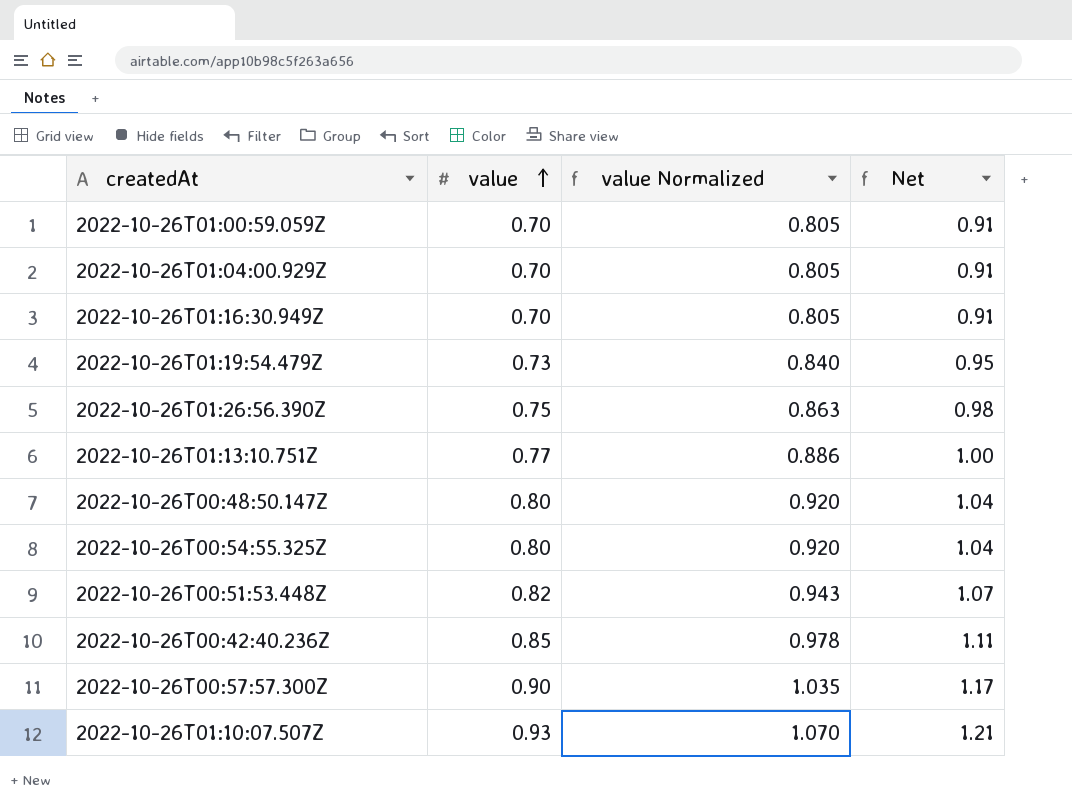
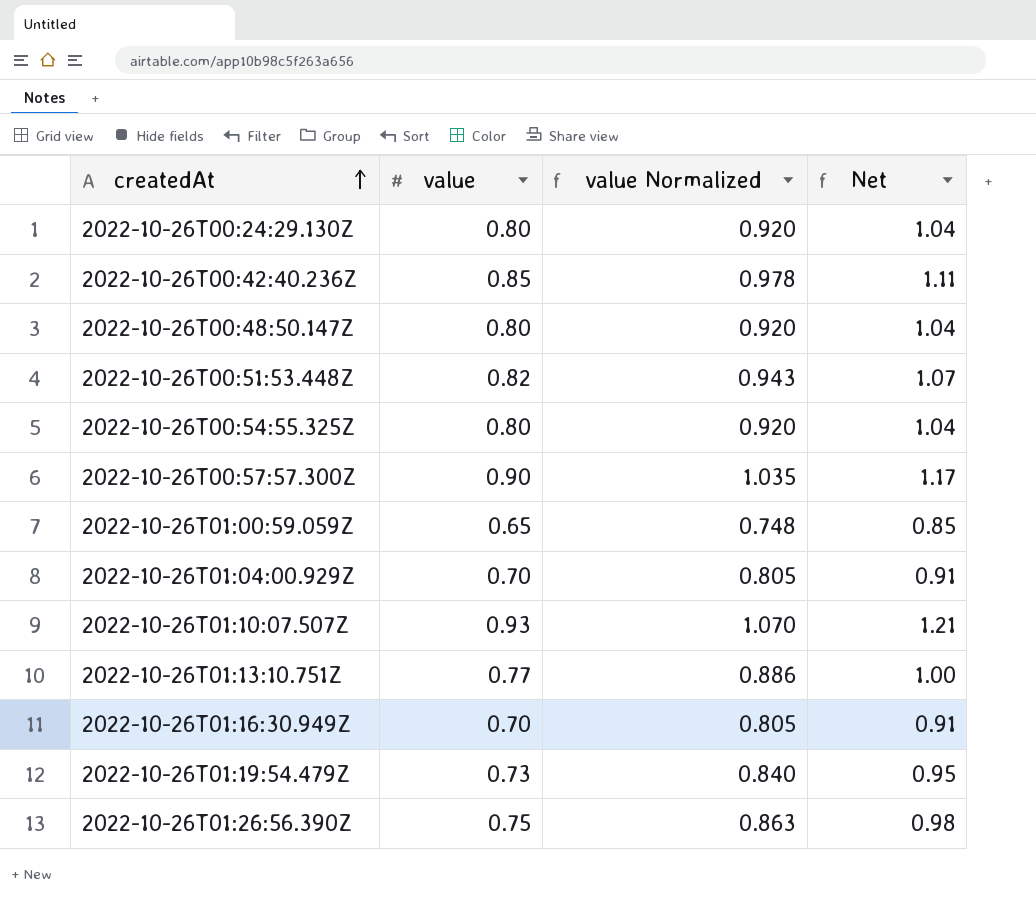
row order: value ascending -> createdAt ascending
row 2022-10-26T00:24:29.130Z: none -> 0.80 | 0.920 | 1.04
2022-10-26T01:00:59.059Z | value: 0.70 -> 0.65
2022-10-26T01:00:59.059Z | value Normalized: 0.805 -> 0.748
2022-10-26T01:00:59.059Z | Net: 0.91 -> 0.85

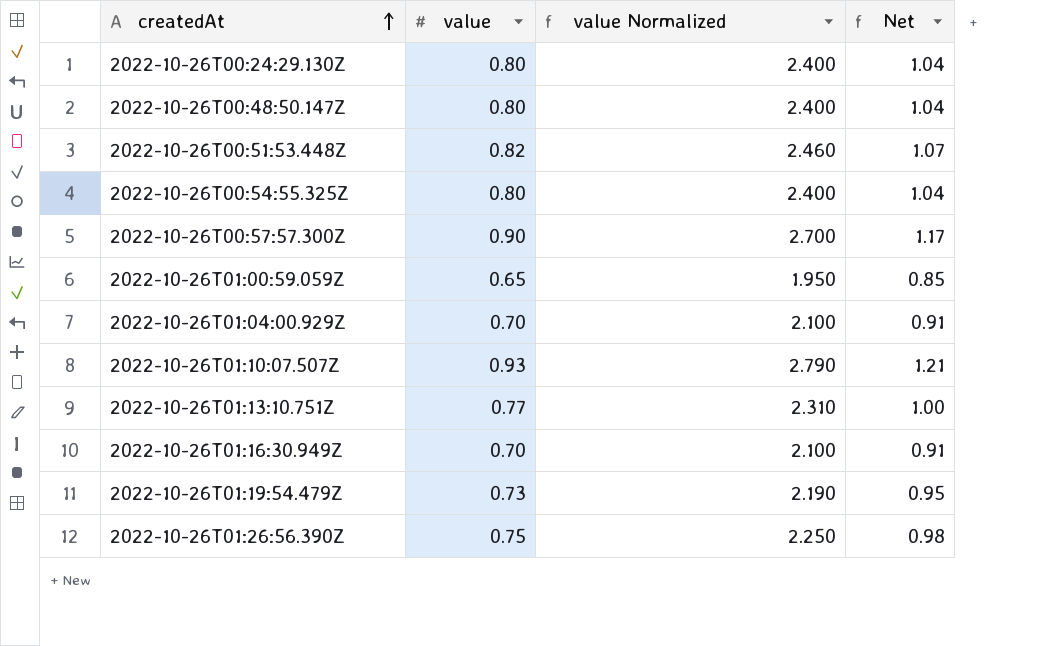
column value Normalized | formula: [value] * 1.15 -> [value] * 3
row 2022-10-26T00:42:40.236Z: 0.85 | 0.978 | 1.11 -> none

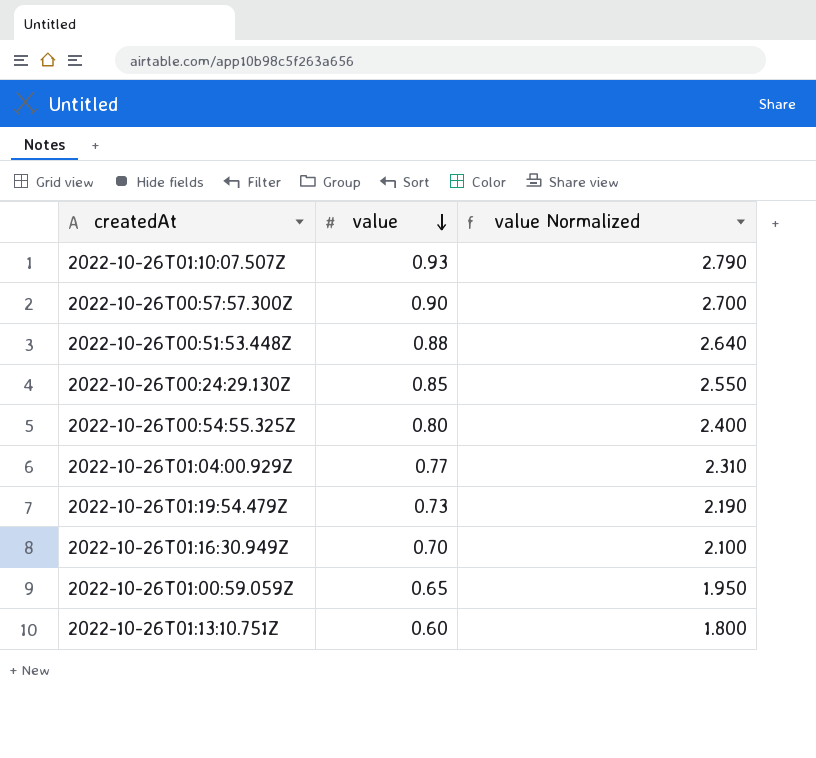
row order: createdAt ascending -> value descending
column Net | formula: [value] * 1.3 -> none
row 2022-10-26T00:48:50.147Z: 0.80 | 2.400 | 1.04 -> none
row 2022-10-26T01:26:56.390Z: 0.75 | 2.250 | 0.98 -> none
2022-10-26T00:51:53.448Z | value: 0.82 -> 0.88
2022-10-26T00:51:53.448Z | value Normalized: 2.460 -> 2.640
2022-10-26T00:24:29.130Z | value: 0.80 -> 0.85
2022-10-26T00:24:29.130Z | value Normalized: 2.400 -> 2.550
2022-10-26T01:04:00.929Z | value: 0.70 -> 0.77
2022-10-26T01:04:00.929Z | value Normalized: 2.100 -> 2.310
2022-10-26T01:13:10.751Z | value: 0.77 -> 0.60
2022-10-26T01:13:10.751Z | value Normalized: 2.310 -> 1.800

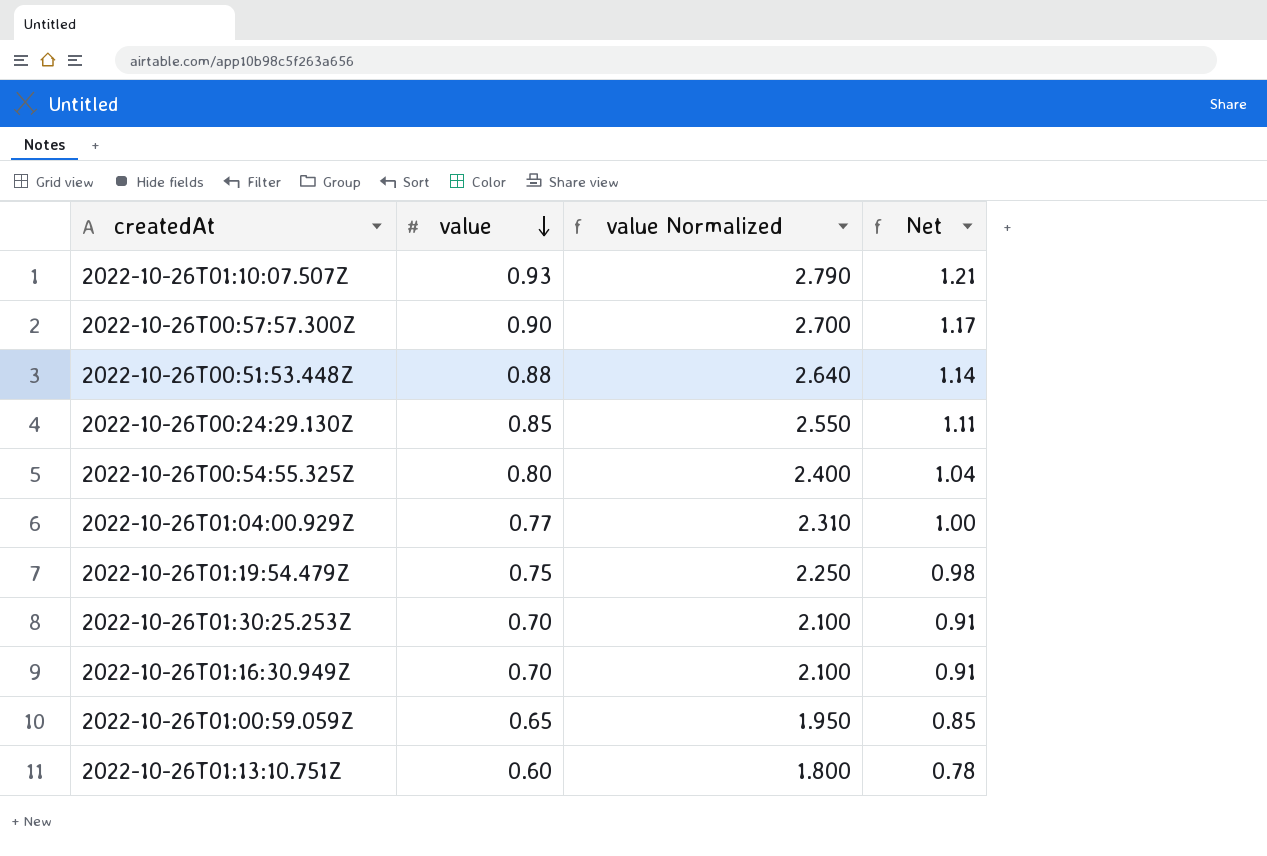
column Net | formula: none -> [value] * 1.3
2022-10-26T01:19:54.479Z | value: 0.73 -> 0.75
2022-10-26T01:19:54.479Z | value Normalized: 2.190 -> 2.250
row 2022-10-26T01:30:25.253Z: none -> 0.70 | 2.100 | 0.91

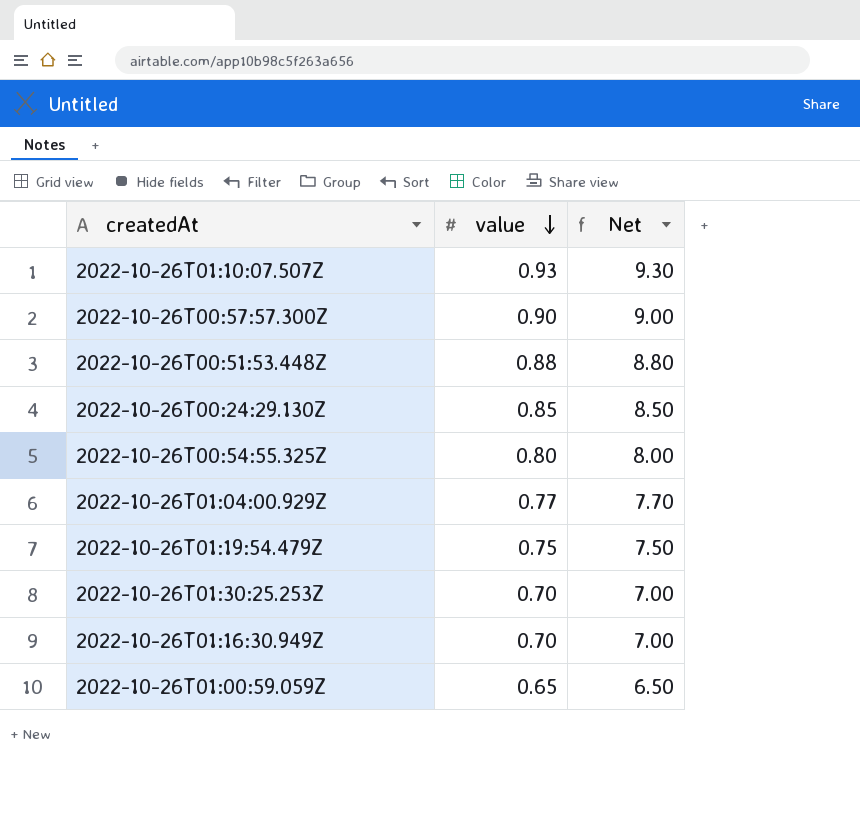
column value Normalized | formula: [value] * 3 -> none
column Net | formula: [value] * 1.3 -> [value] * 10
row 2022-10-26T01:13:10.751Z: 0.60 | 1.800 | 0.78 -> none

